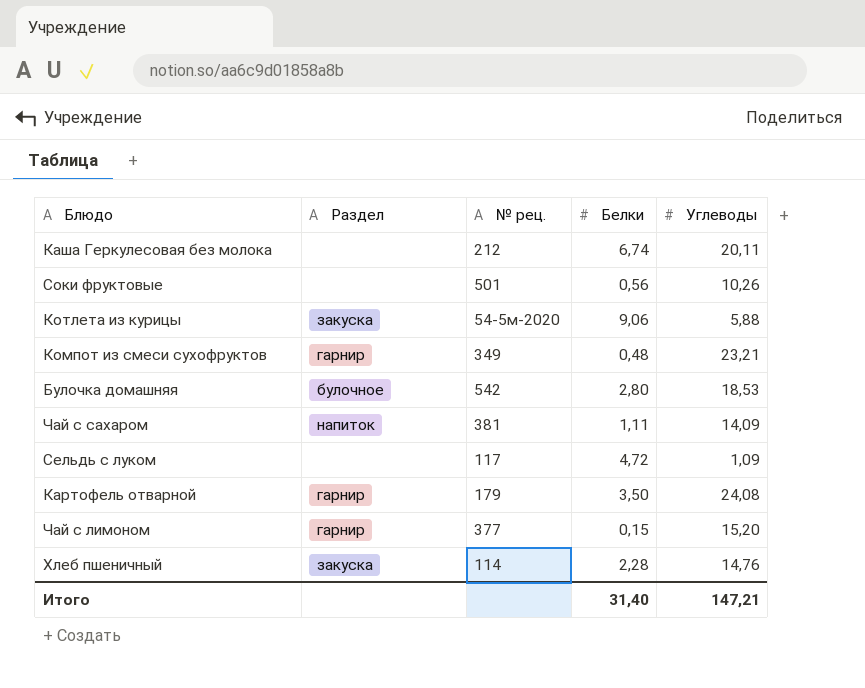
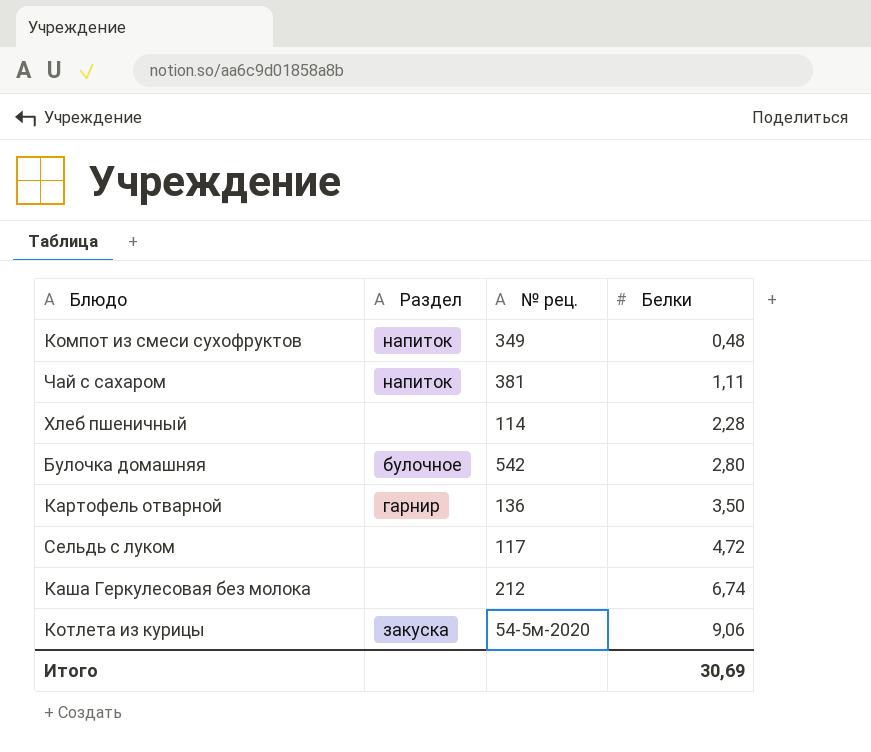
row order: none -> Белки ascending
column Углеводы | position: 5 -> none
row Соки фруктовые: none | 501 | 0,56 | 10,26 -> none
row Чай с лимоном: гарнир | 377 | 0,15 | 15,20 -> none
Компот из смеси сухофруктов | Раздел: гарнир -> напиток
Хлеб пшеничный | Раздел: закуска -> none
Картофель отварной | № рец.: 179 -> 136
Итого | Белки: 31,40 -> 30,69

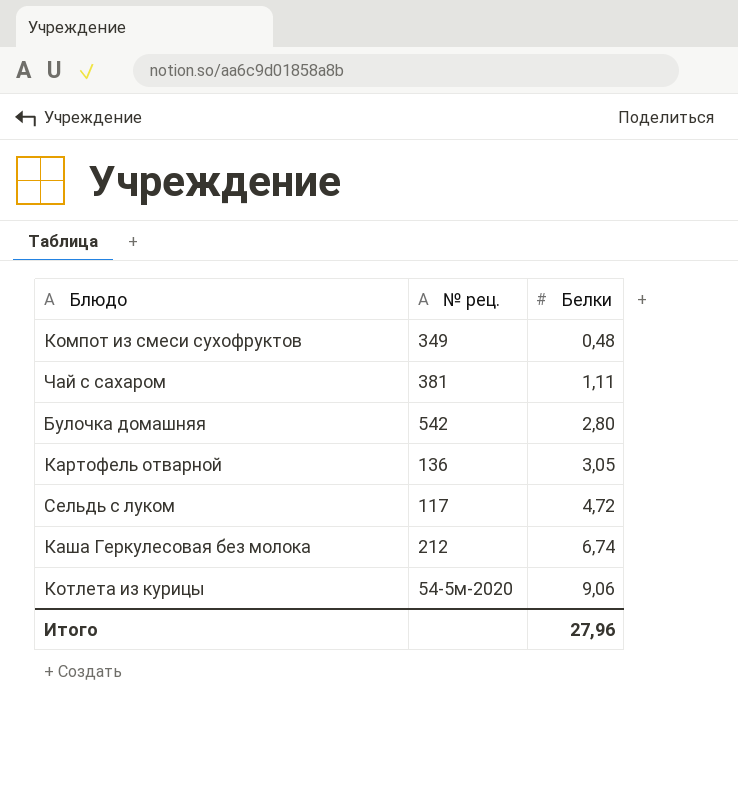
column Раздел | position: 2 -> none
row Хлеб пшеничный: none | 114 | 2,28 -> none
Картофель отварной | Белки: 3,50 -> 3,05
Итого | Белки: 30,69 -> 27,96

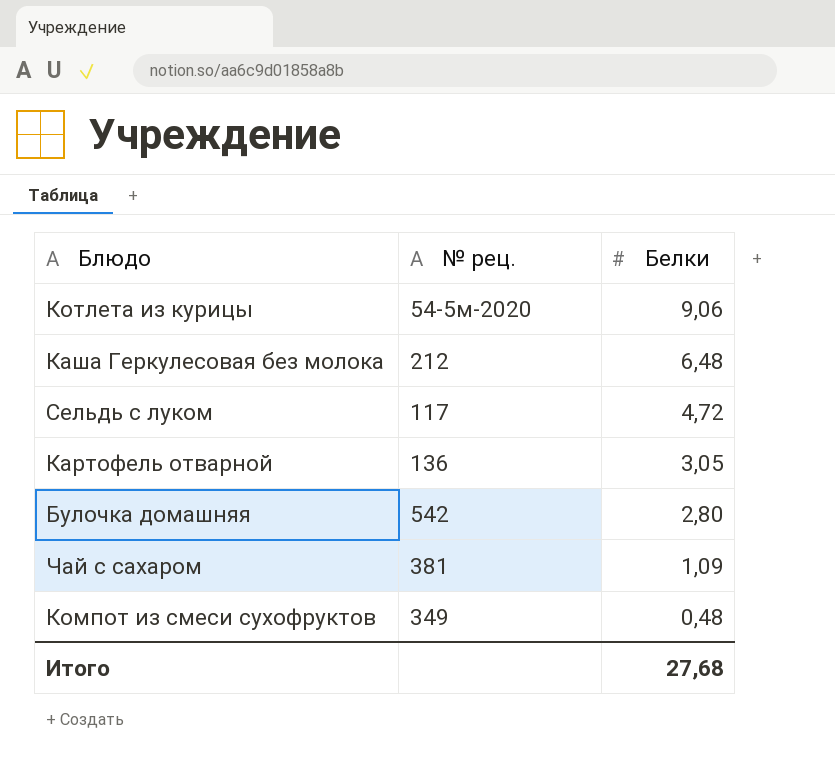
row order: Белки ascending -> Белки descending
Каша Геркулесовая без молока | Белки: 6,74 -> 6,48
Чай с сахаром | Белки: 1,11 -> 1,09
Итого | Белки: 27,96 -> 27,68

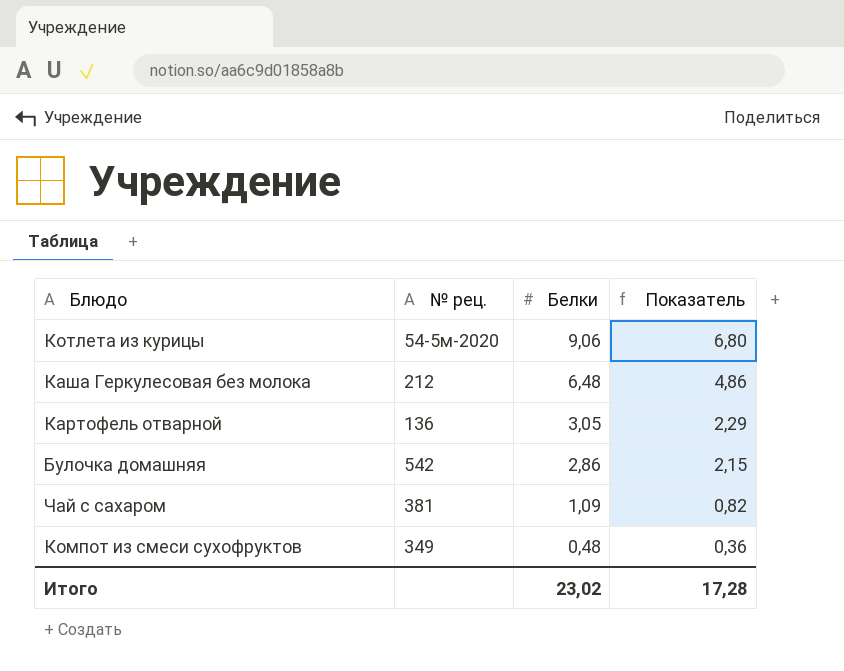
column Показатель | formula: none -> [Белки] * 0,75
row Сельдь с луком: 117 | 4,72 -> none
Булочка домашняя | Белки: 2,80 -> 2,86
Итого | Белки: 27,68 -> 23,02

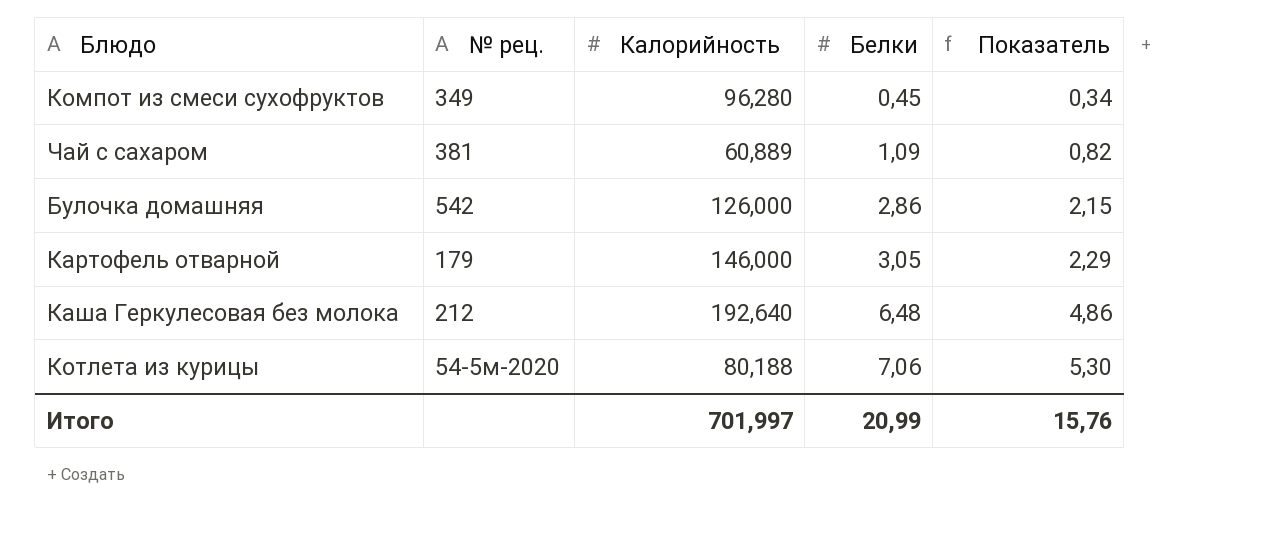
row order: Белки descending -> Белки ascending
column Калорийность | position: none -> 3
Компот из смеси сухофруктов | Белки: 0,48 -> 0,45
Компот из смеси сухофруктов | Показатель: 0,36 -> 0,34
Картофель отварной | № рец.: 136 -> 179
Котлета из курицы | Белки: 9,06 -> 7,06
Котлета из курицы | Показатель: 6,80 -> 5,30
Итого | Белки: 23,02 -> 20,99
Итого | Показатель: 17,28 -> 15,76

